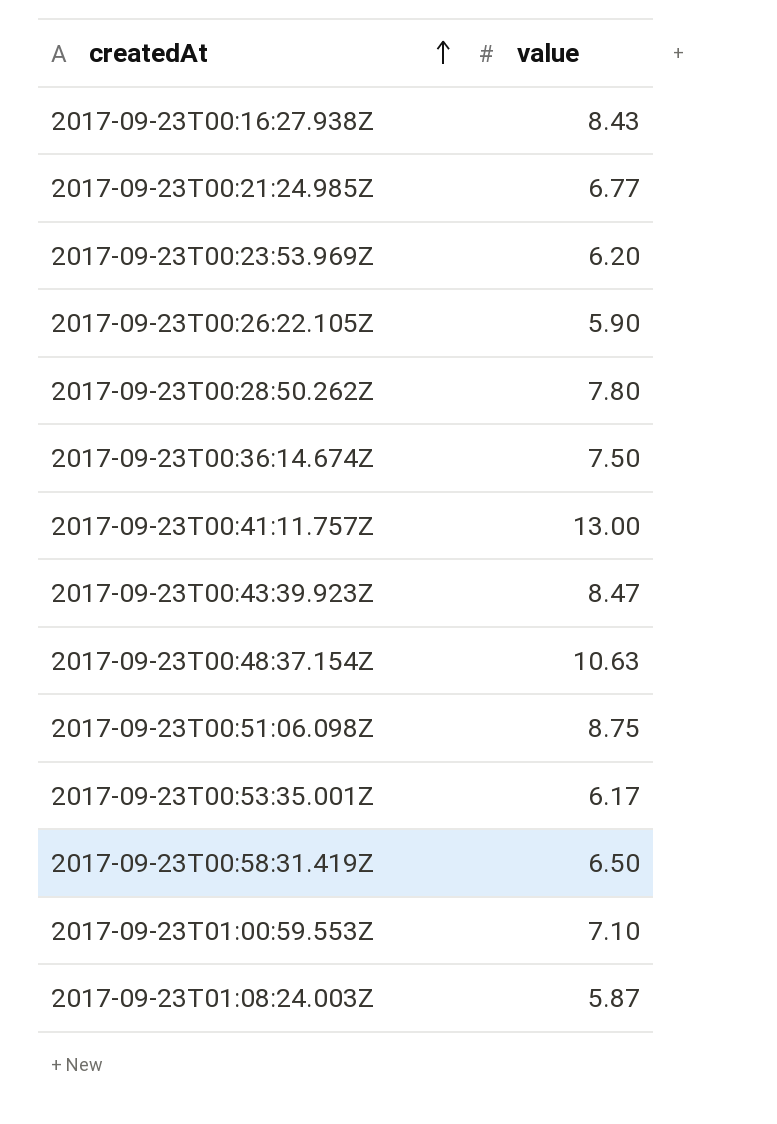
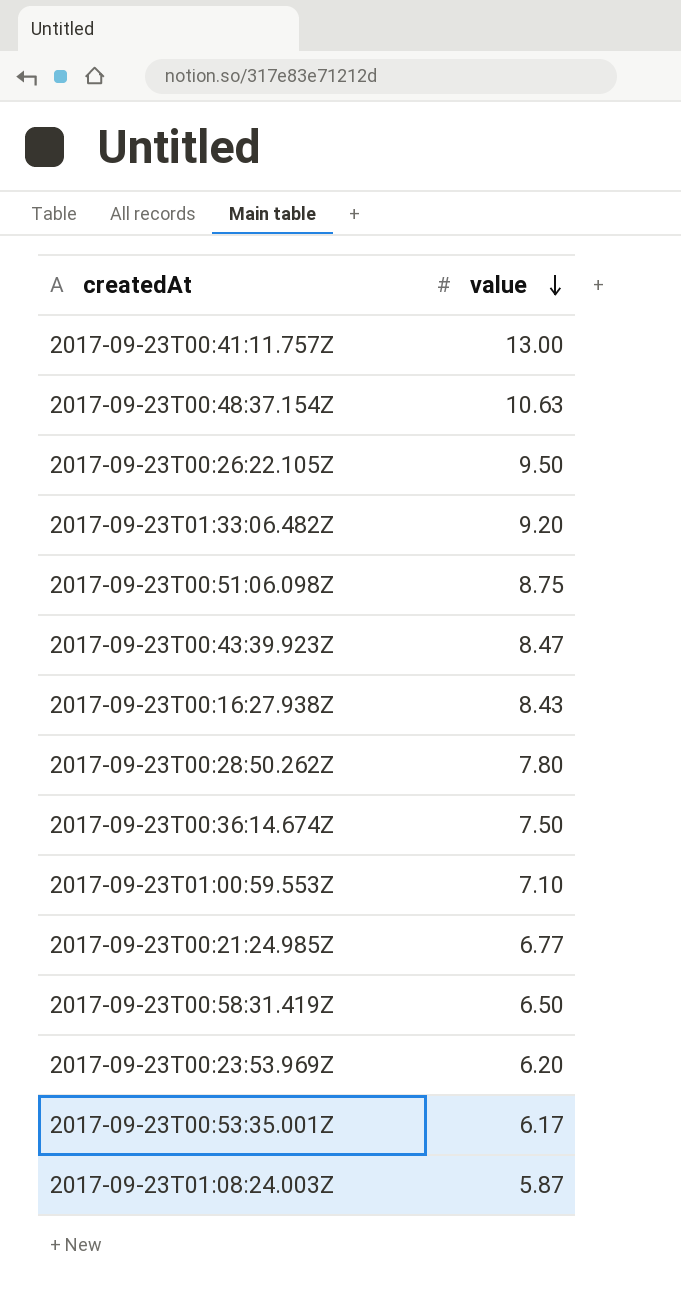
row order: createdAt ascending -> value descending
2017-09-23T00:26:22.105Z | value: 5.90 -> 9.50
row 2017-09-23T01:33:06.482Z: none -> 9.20

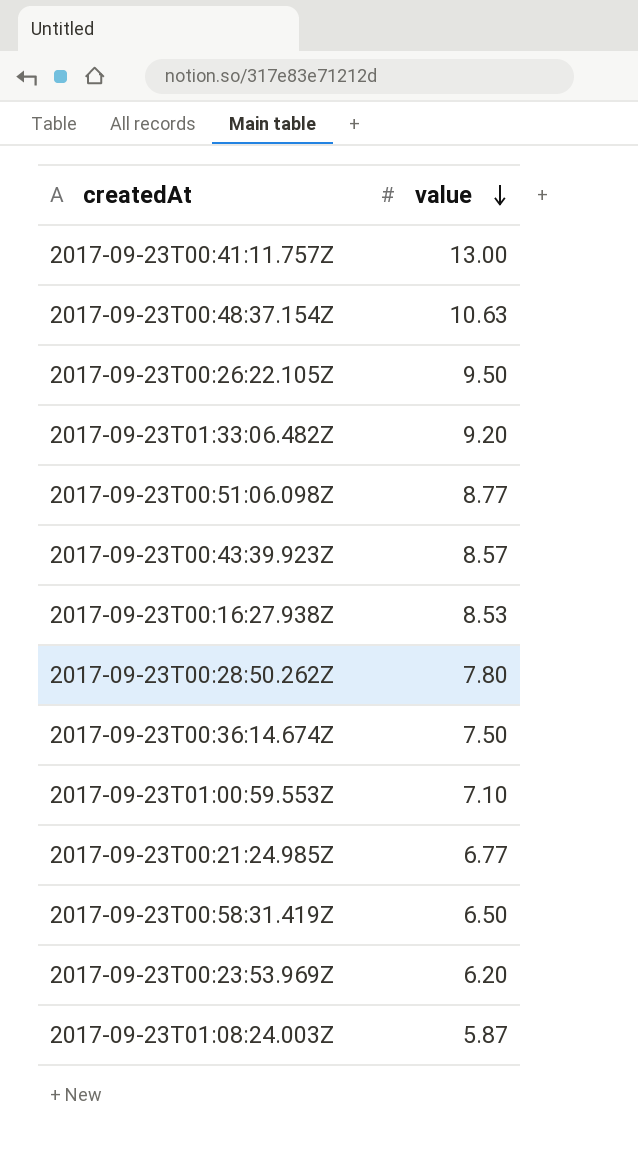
row 2017-09-23T00:53:35.001Z: 6.17 -> none
2017-09-23T00:51:06.098Z | value: 8.75 -> 8.77
2017-09-23T00:43:39.923Z | value: 8.47 -> 8.57
2017-09-23T00:16:27.938Z | value: 8.43 -> 8.53

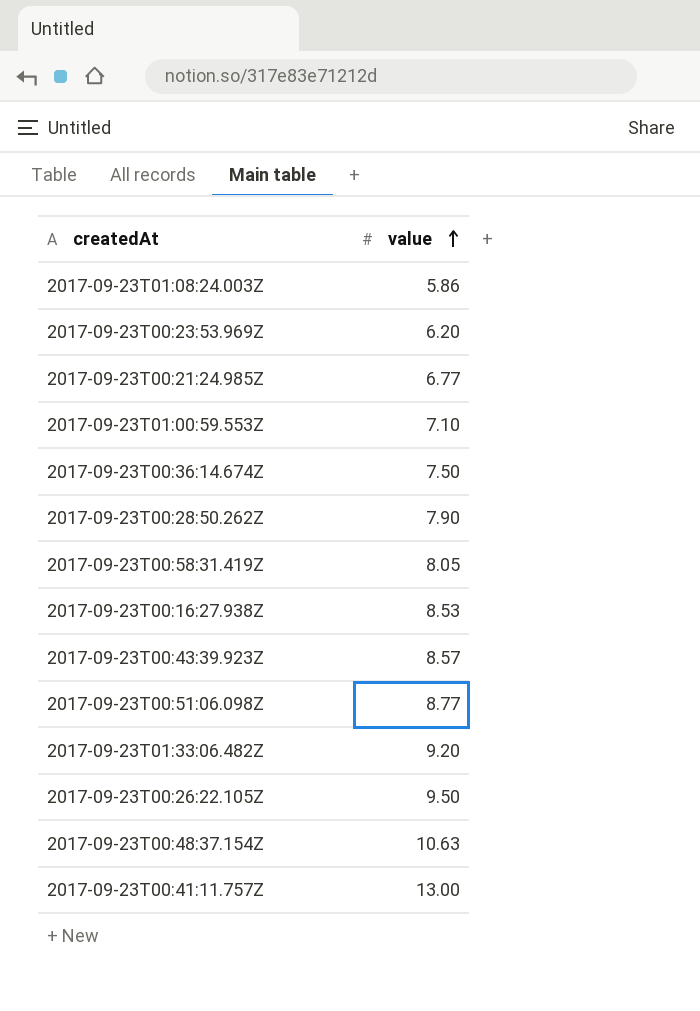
row order: value descending -> value ascending
2017-09-23T01:08:24.003Z | value: 5.87 -> 5.86
2017-09-23T00:28:50.262Z | value: 7.80 -> 7.90
2017-09-23T00:58:31.419Z | value: 6.50 -> 8.05

